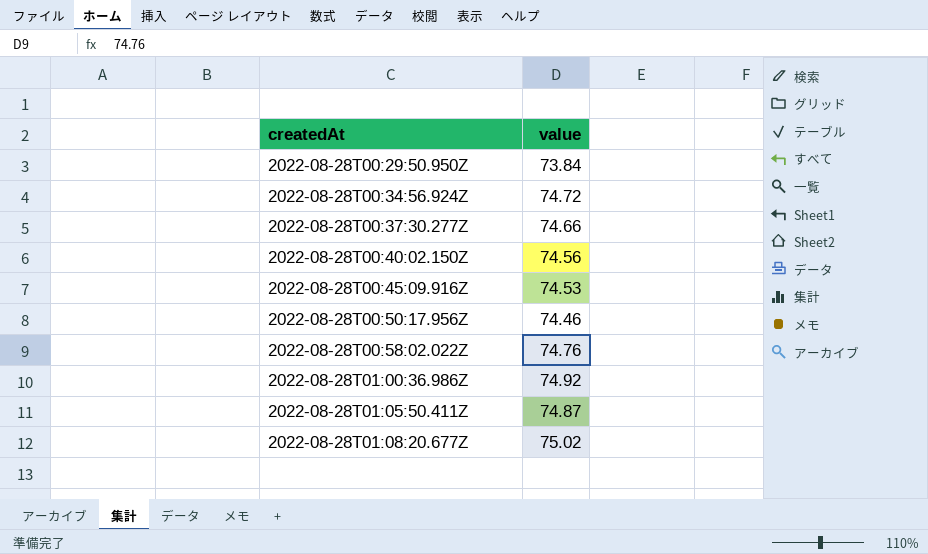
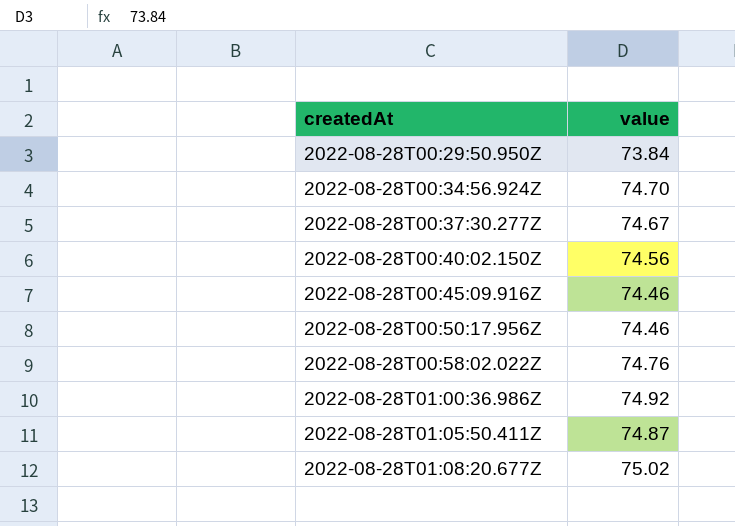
2022-08-28T00:34:56.924Z | value: 74.72 -> 74.70
2022-08-28T00:37:30.277Z | value: 74.66 -> 74.67
2022-08-28T00:45:09.916Z | value: 74.53 -> 74.46

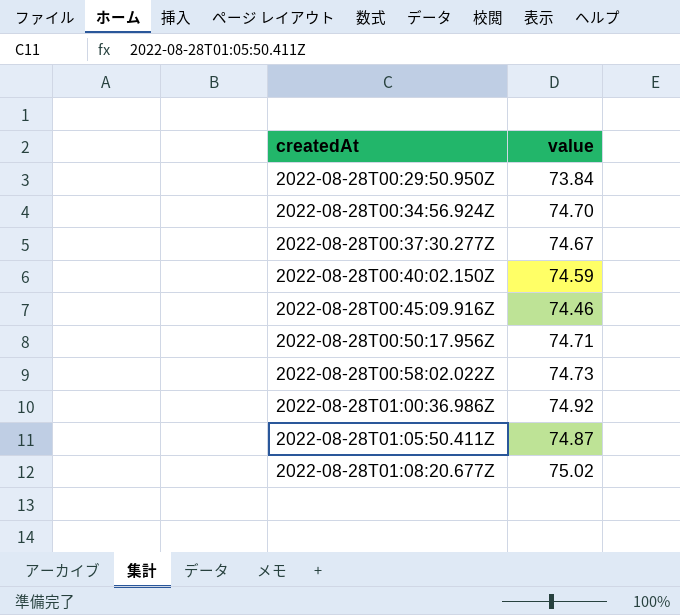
2022-08-28T00:40:02.150Z | value: 74.56 -> 74.59
2022-08-28T00:50:17.956Z | value: 74.46 -> 74.71
2022-08-28T00:58:02.022Z | value: 74.76 -> 74.73

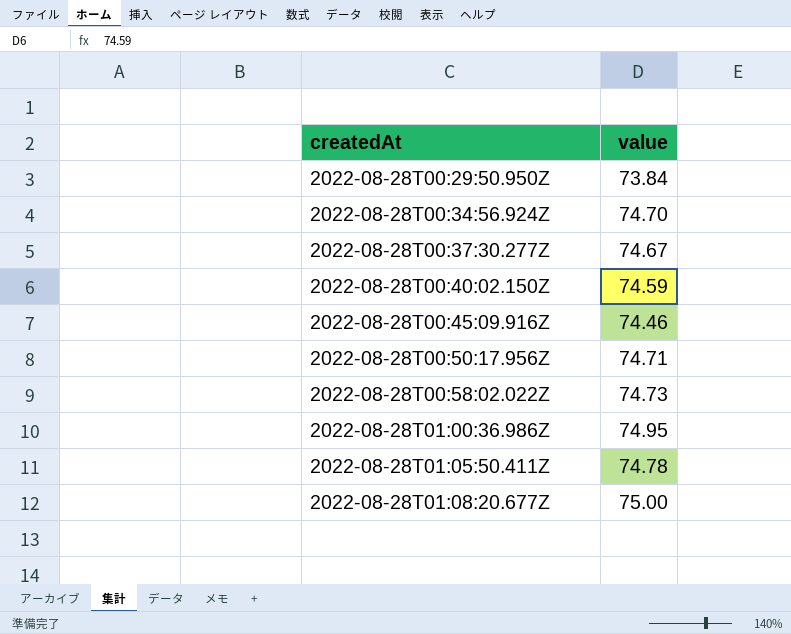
2022-08-28T01:00:36.986Z | value: 74.92 -> 74.95
2022-08-28T01:05:50.411Z | value: 74.87 -> 74.78
2022-08-28T01:08:20.677Z | value: 75.02 -> 75.00

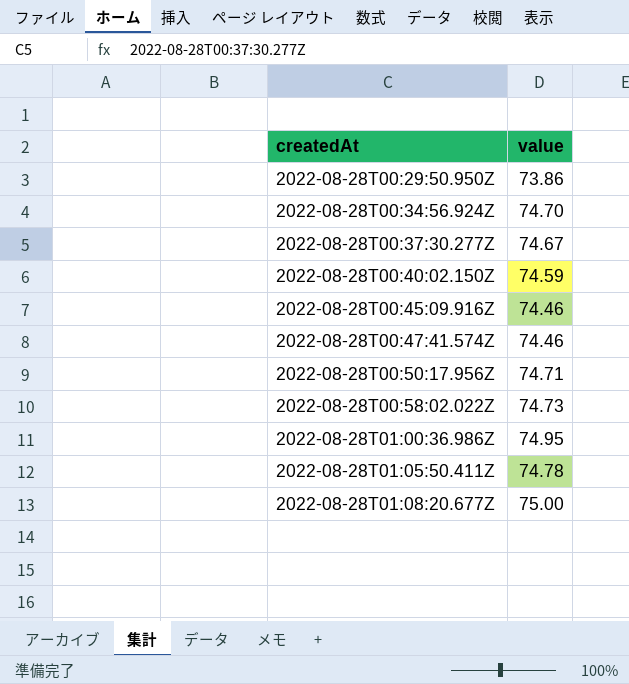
2022-08-28T00:29:50.950Z | value: 73.84 -> 73.86
row 2022-08-28T00:47:41.574Z: none -> 74.46

